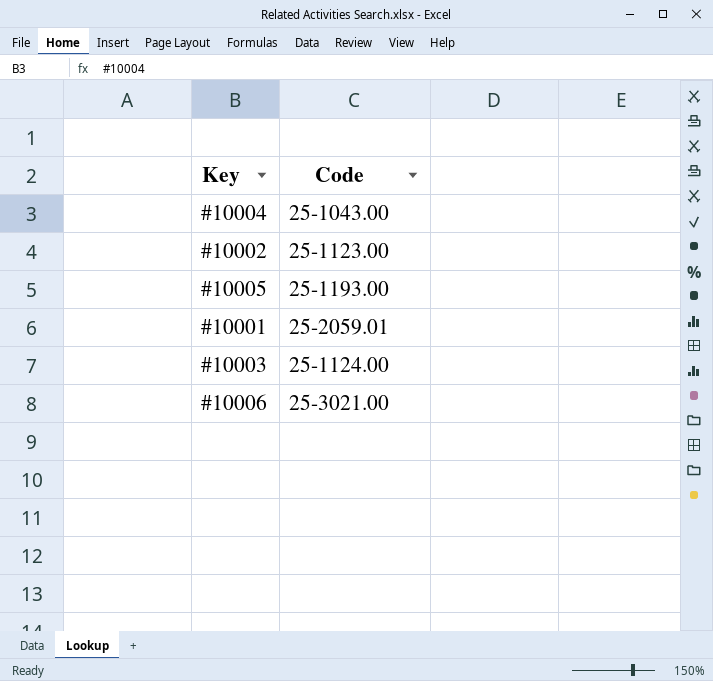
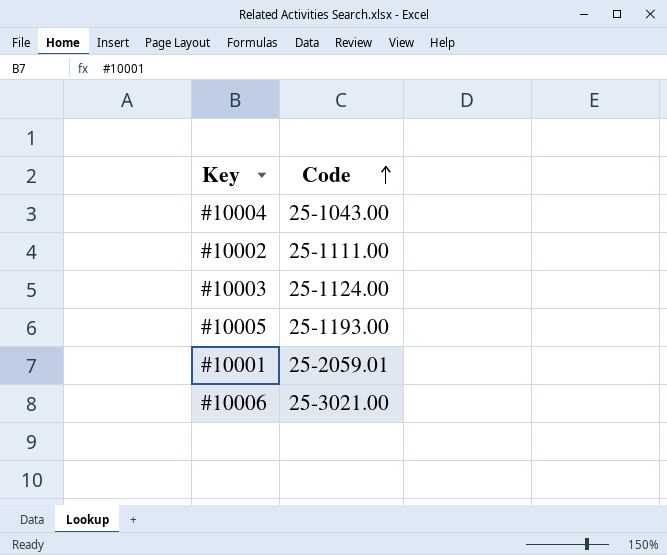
row order: none -> Code ascending
#10002 | Code: 25-1123.00 -> 25-1111.00

